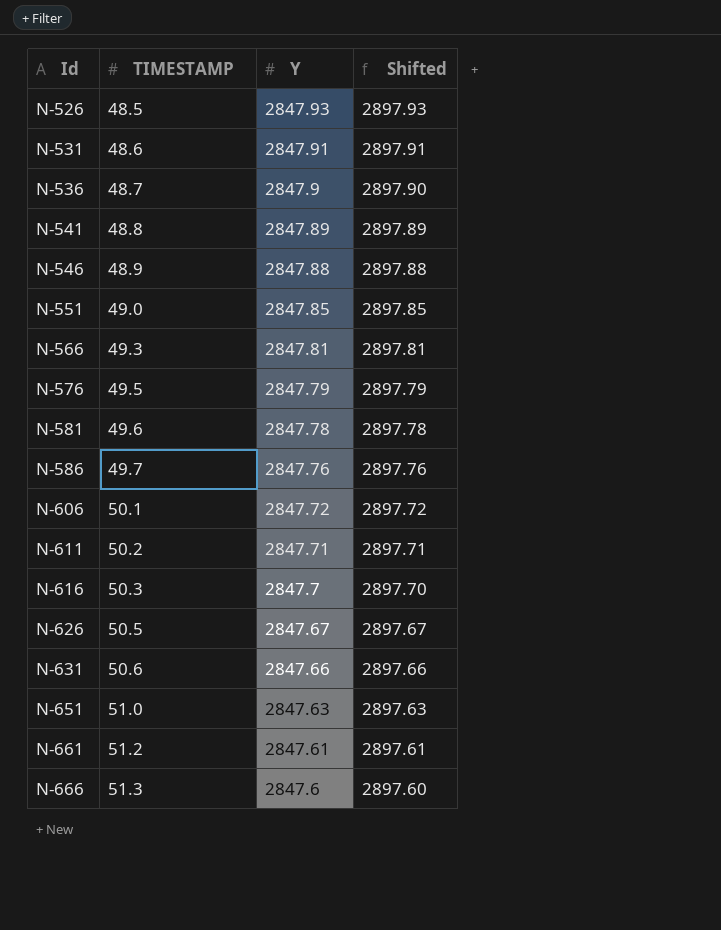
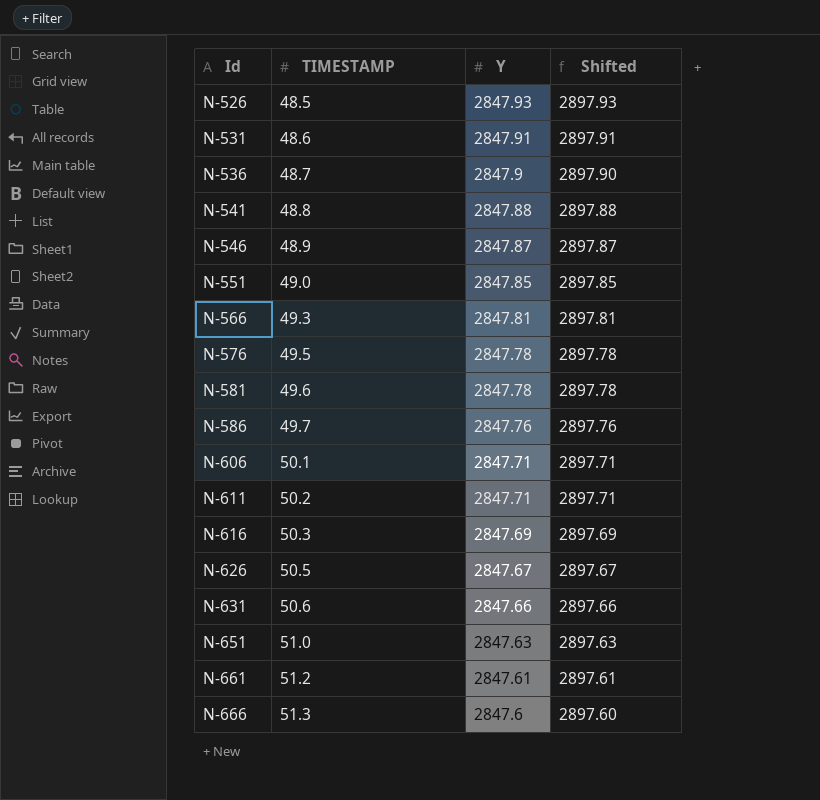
N-541 | Y: 2847.89 -> 2847.88
N-541 | Shifted: 2897.89 -> 2897.88
N-546 | Y: 2847.88 -> 2847.87
N-546 | Shifted: 2897.88 -> 2897.87
N-576 | Y: 2847.79 -> 2847.78
N-576 | Shifted: 2897.79 -> 2897.78
N-606 | Y: 2847.72 -> 2847.71
N-606 | Shifted: 2897.72 -> 2897.71
N-616 | Y: 2847.7 -> 2847.69
N-616 | Shifted: 2897.70 -> 2897.69

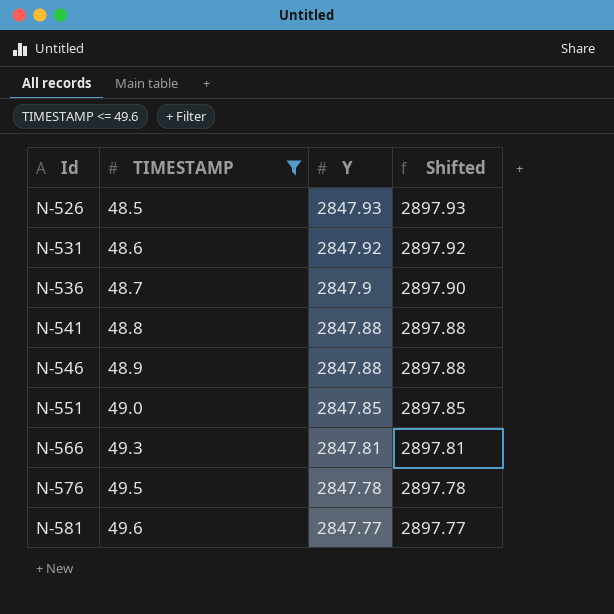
filter: none -> TIMESTAMP <= 49.6
N-531 | Y: 2847.91 -> 2847.92
N-531 | Shifted: 2897.91 -> 2897.92
N-546 | Y: 2847.87 -> 2847.88
N-546 | Shifted: 2897.87 -> 2897.88
N-581 | Y: 2847.78 -> 2847.77
N-581 | Shifted: 2897.78 -> 2897.77

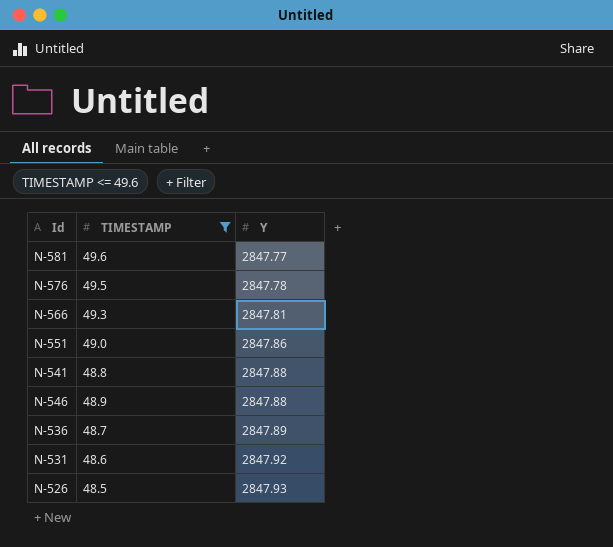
row order: Id ascending -> Y ascending
column Shifted | formula: [Y] + 50 -> none
N-551 | Y: 2847.85 -> 2847.86
N-536 | Y: 2847.9 -> 2847.89

